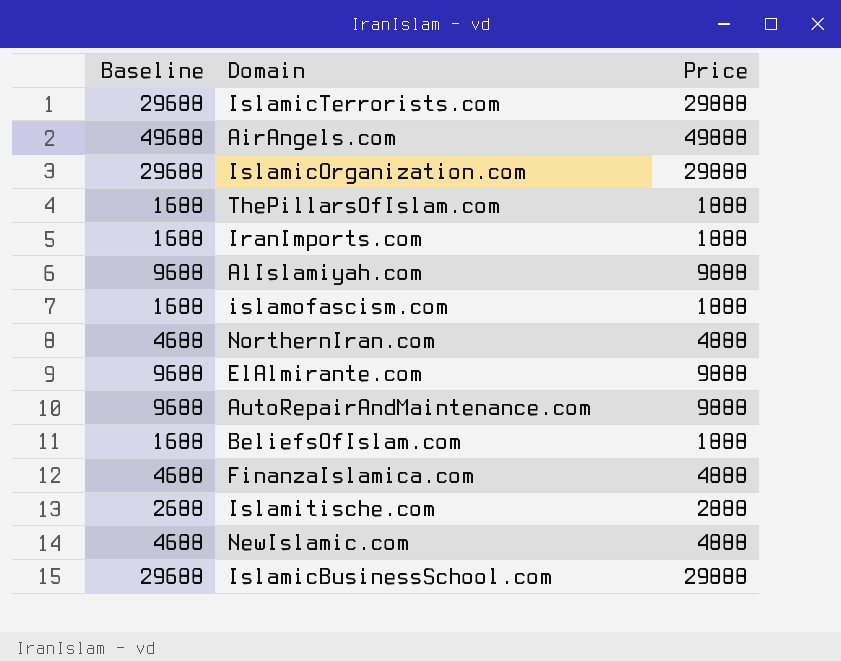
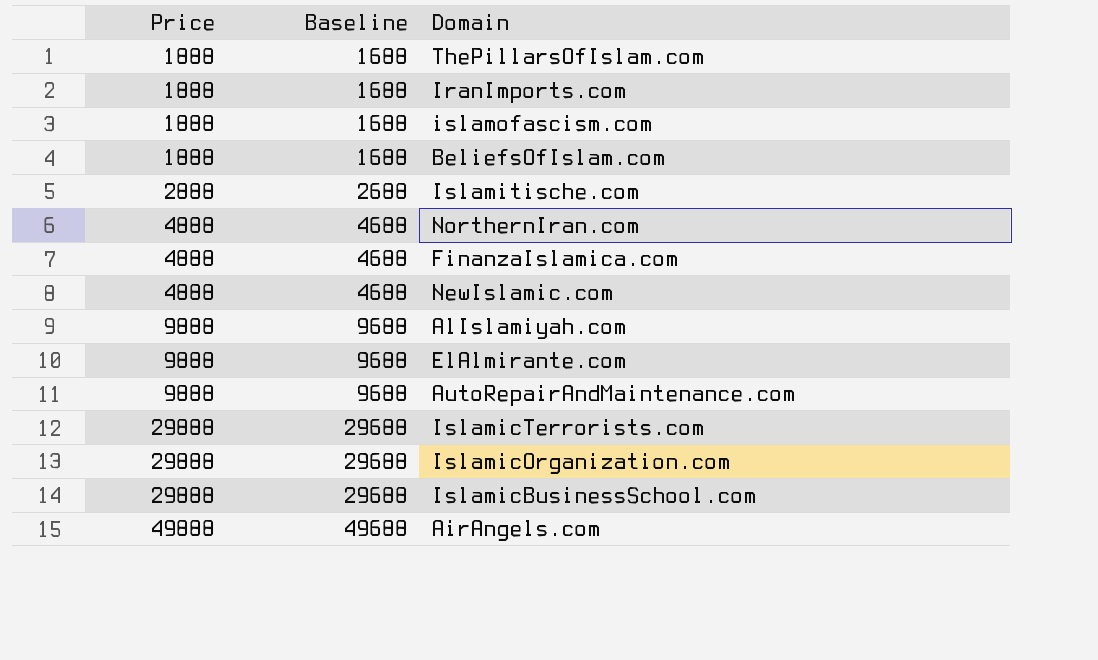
row order: none -> Price ascending
column Price | position: 3 -> 1

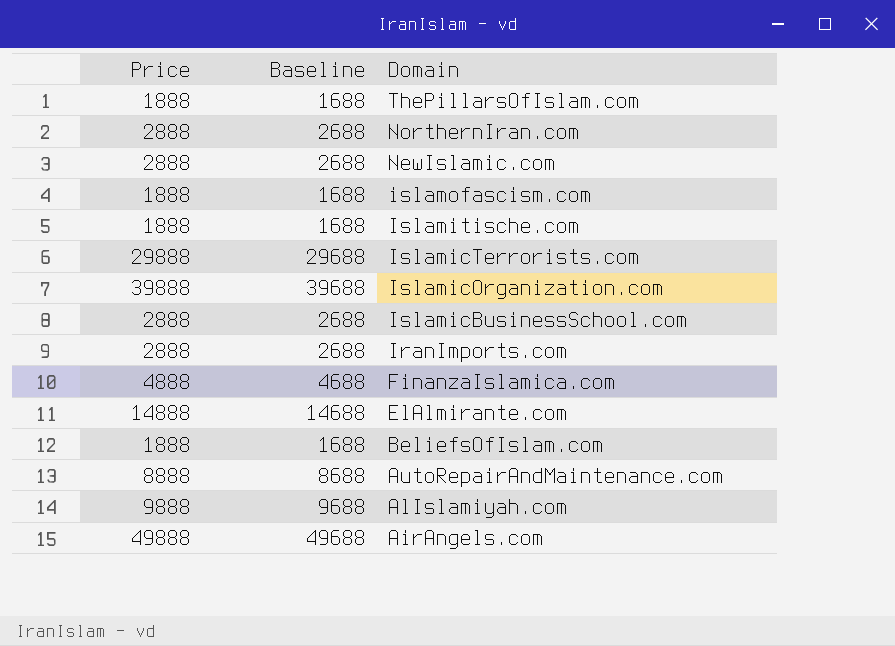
row order: Price ascending -> Domain descending
NorthernIran.com | Price: 4888 -> 2888
NorthernIran.com | Baseline: 4688 -> 2688
NewIslamic.com | Price: 4888 -> 2888
NewIslamic.com | Baseline: 4688 -> 2688
Islamitische.com | Price: 2888 -> 1888
Islamitische.com | Baseline: 2688 -> 1688
IslamicOrganization.com | Price: 29888 -> 39888
IslamicOrganization.com | Baseline: 29688 -> 39688
IslamicBusinessSchool.com | Price: 29888 -> 2888
IslamicBusinessSchool.com | Baseline: 29688 -> 2688
IranImports.com | Price: 1888 -> 2888
IranImports.com | Baseline: 1688 -> 2688
ElAlmirante.com | Price: 9888 -> 14888
ElAlmirante.com | Baseline: 9688 -> 14688
AutoRepairAndMaintenance.com | Price: 9888 -> 8888
AutoRepairAndMaintenance.com | Baseline: 9688 -> 8688

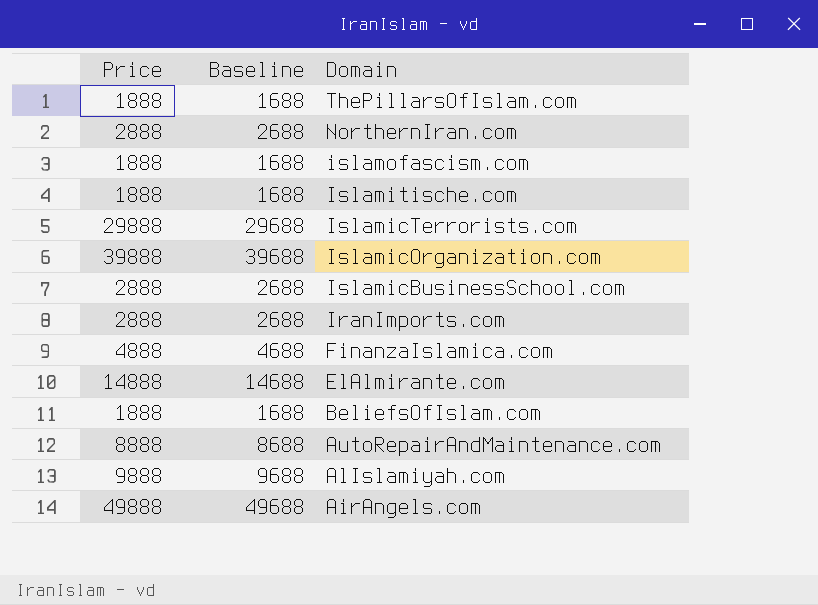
row NewIslamic.com: 2888 | 2688 -> none

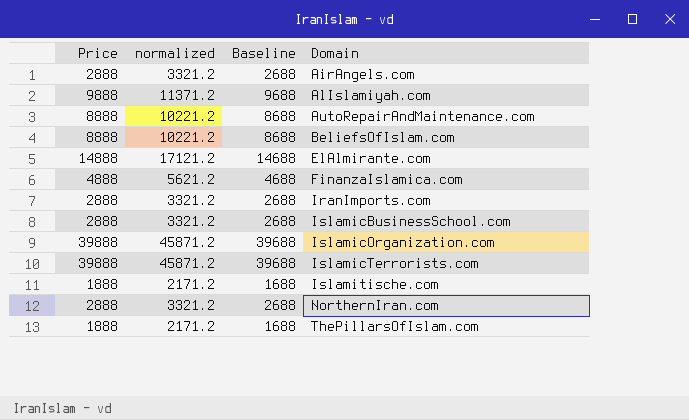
row order: Domain descending -> Domain ascending
column normalized | formula: none -> [Price] * 1.15
row islamofascism.com: 1888 | 1688 -> none
AirAngels.com | Price: 49888 -> 2888
AirAngels.com | Baseline: 49688 -> 2688
BeliefsOfIslam.com | Price: 1888 -> 8888
BeliefsOfIslam.com | Baseline: 1688 -> 8688
IslamicTerrorists.com | Price: 29888 -> 39888
IslamicTerrorists.com | Baseline: 29688 -> 39688

